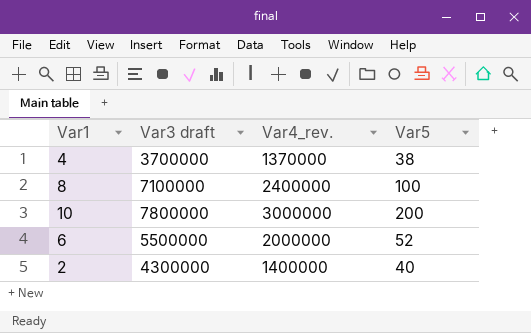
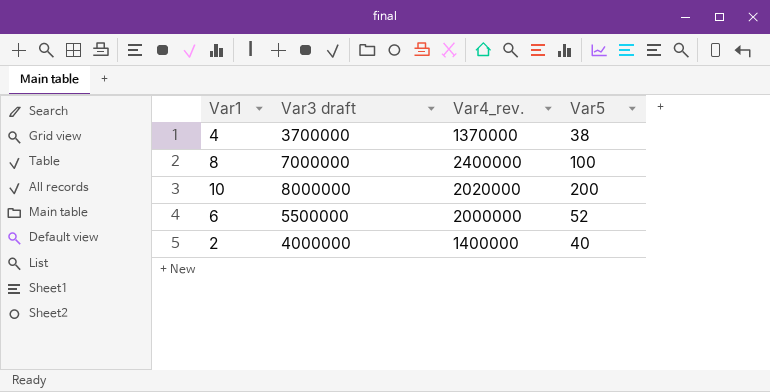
8 | Var3 draft: 7100000 -> 7000000
10 | Var3 draft: 7800000 -> 8000000
10 | Var4_rev.: 3000000 -> 2020000
2 | Var3 draft: 4300000 -> 4000000

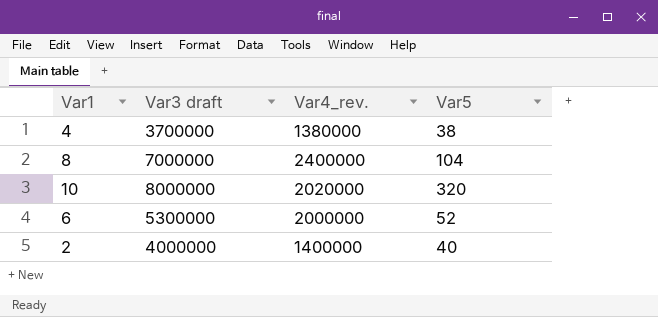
4 | Var4_rev.: 1370000 -> 1380000
8 | Var5: 100 -> 104
10 | Var5: 200 -> 320
6 | Var3 draft: 5500000 -> 5300000

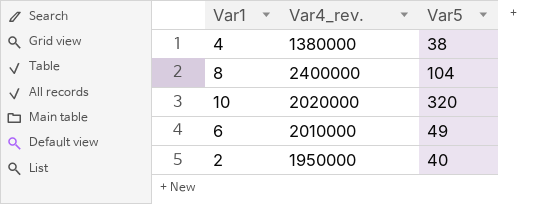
column Var3 draft | position: 2 -> none
6 | Var4_rev.: 2000000 -> 2010000
6 | Var5: 52 -> 49
2 | Var4_rev.: 1400000 -> 1950000

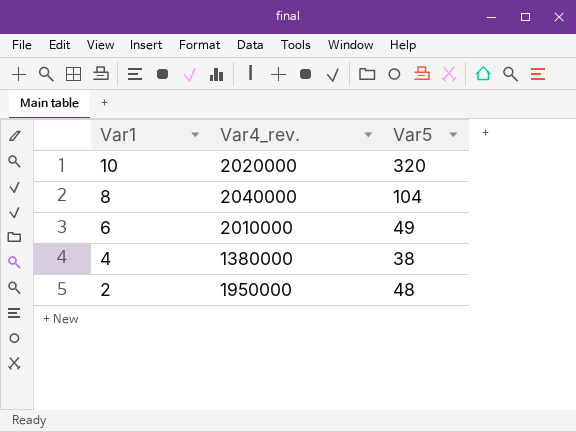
row order: none -> Var1 descending
8 | Var4_rev.: 2400000 -> 2040000
2 | Var5: 40 -> 48

